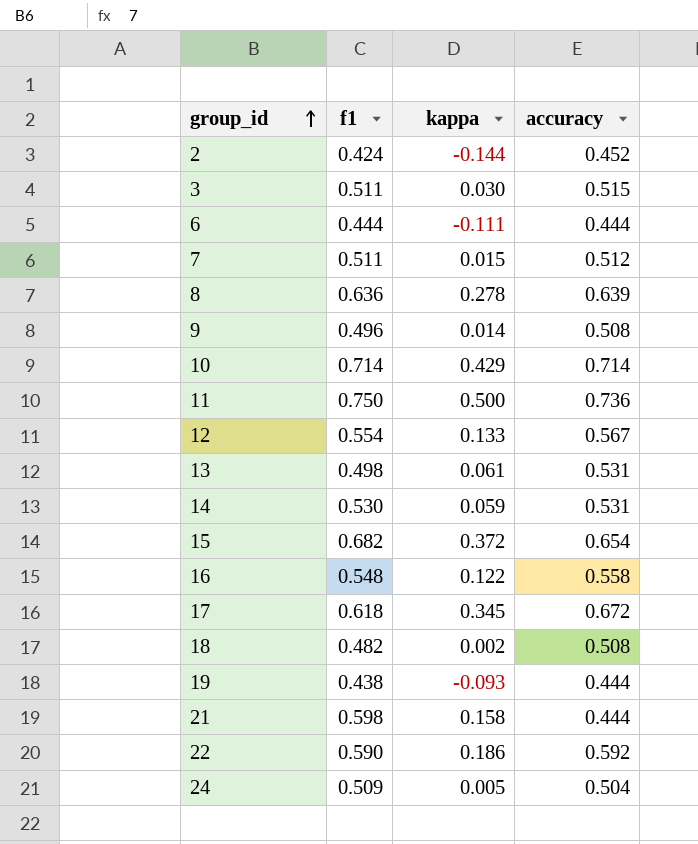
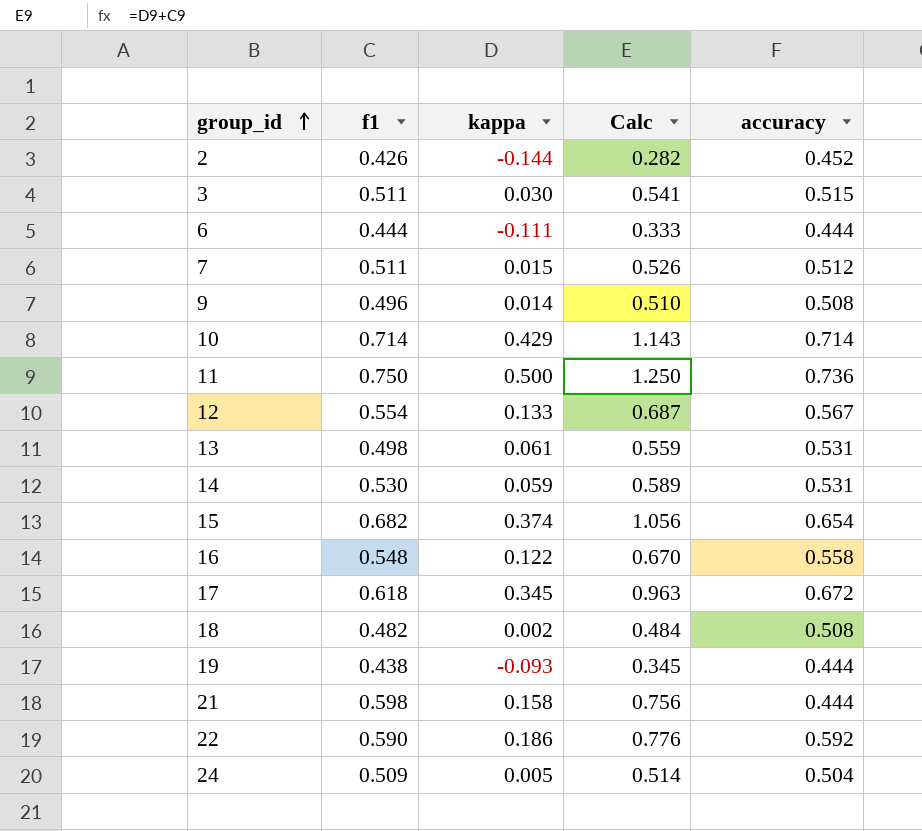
column Calc | formula: none -> [f1] + [kappa]
row 8: 0.636 | 0.278 | 0.639 -> none
2 | f1: 0.424 -> 0.426
15 | kappa: 0.372 -> 0.374

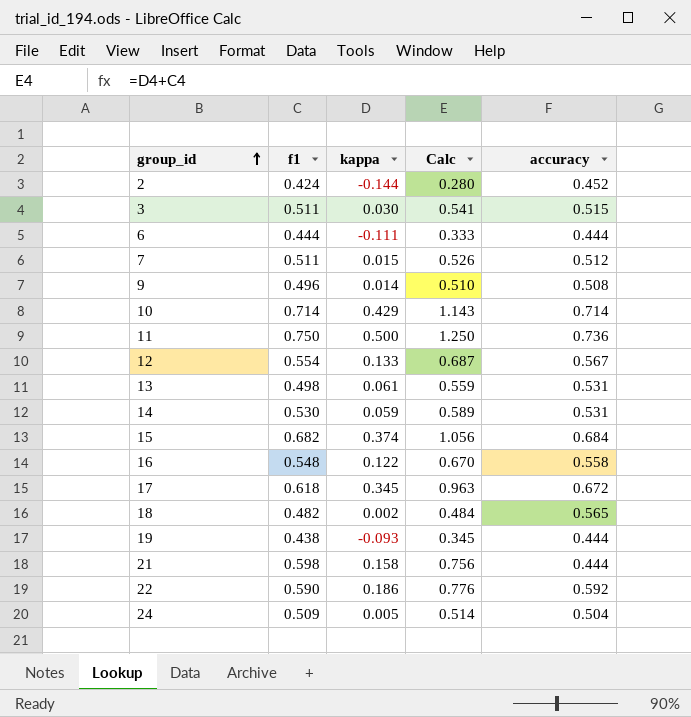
2 | f1: 0.426 -> 0.424
2 | Calc: 0.282 -> 0.280
15 | accuracy: 0.654 -> 0.684
18 | accuracy: 0.508 -> 0.565

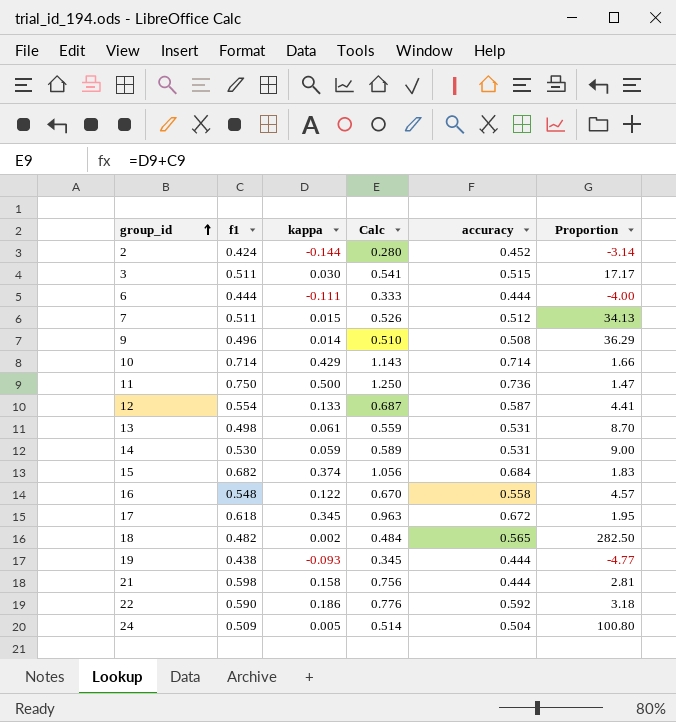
column Proportion | formula: none -> [accuracy] / [kappa]
12 | accuracy: 0.567 -> 0.587

